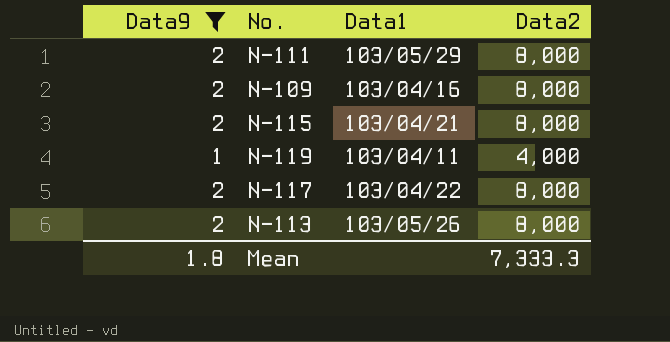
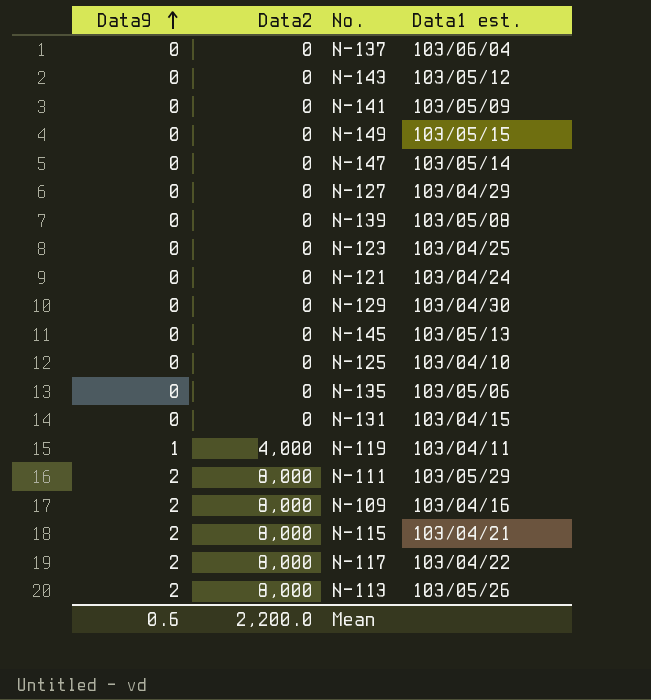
filter: Data9 != 0 -> none
row order: none -> Data9 ascending
column Data2 | position: 4 -> 2
column name: Data1 -> Data1 est.
Mean | Data9: 1.8 -> 0.6
Mean | Data2: 7,333.3 -> 2,200.0

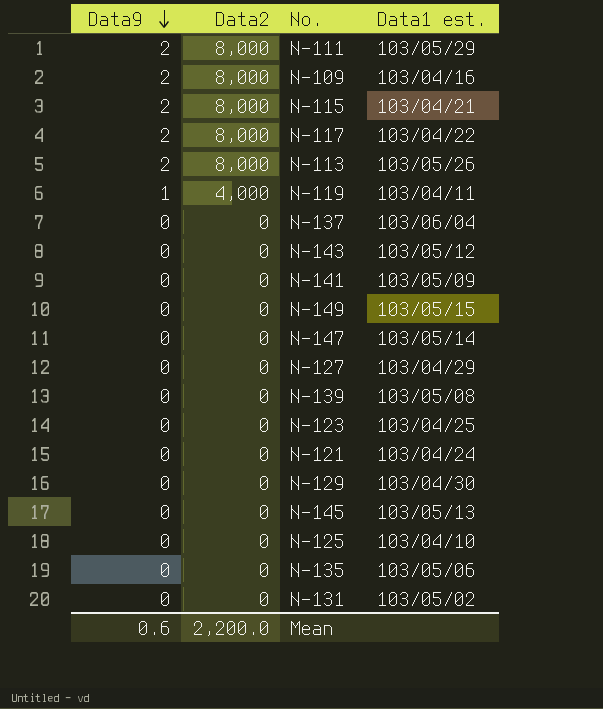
row order: Data9 ascending -> Data9 descending
N-131 | Data1 est.: 103/04/15 -> 103/05/02

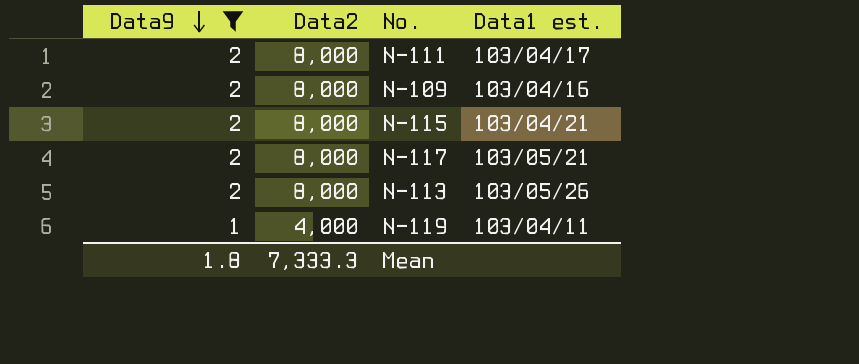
filter: none -> Data9 != 0
N-111 | Data1 est.: 103/05/29 -> 103/04/17
N-117 | Data1 est.: 103/04/22 -> 103/05/21
Mean | Data9: 0.6 -> 1.8
Mean | Data2: 2,200.0 -> 7,333.3

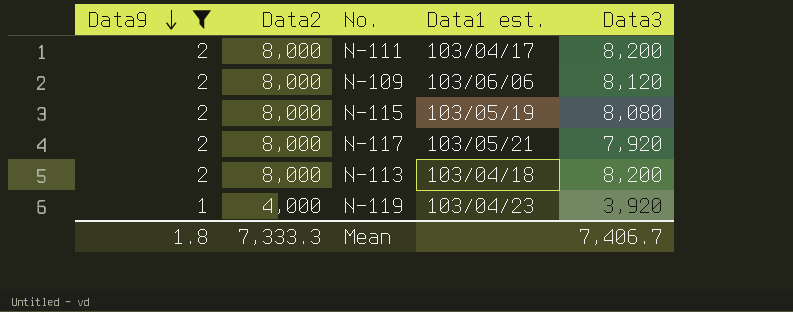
column Data3 | position: none -> 5
N-109 | Data1 est.: 103/04/16 -> 103/06/06
N-115 | Data1 est.: 103/04/21 -> 103/05/19
N-113 | Data1 est.: 103/05/26 -> 103/04/18
N-119 | Data1 est.: 103/04/11 -> 103/04/23

